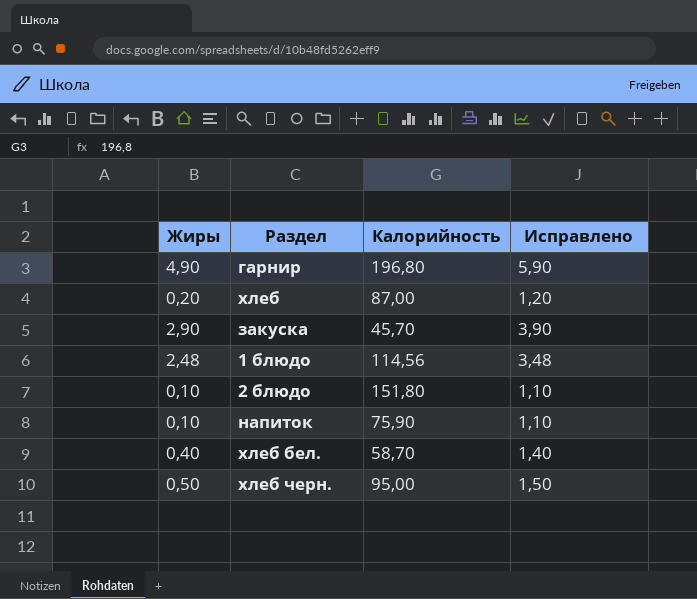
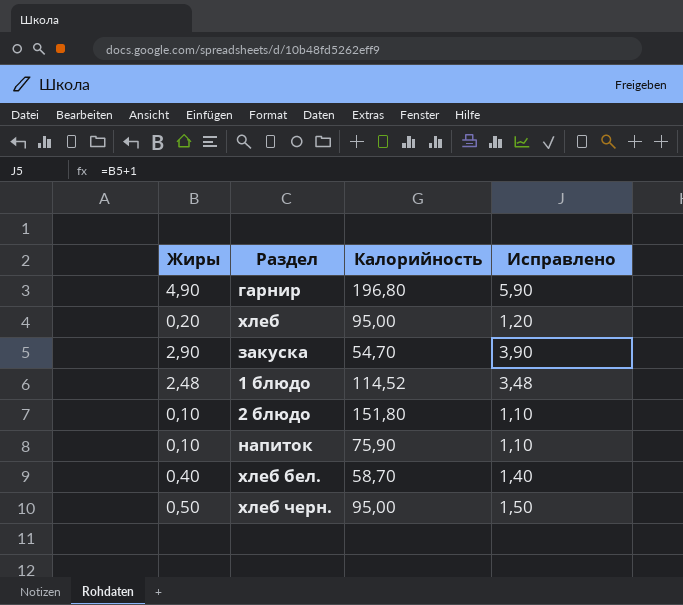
хлеб | Калорийность: 87,00 -> 95,00
закуска | Калорийность: 45,70 -> 54,70
1 блюдо | Калорийность: 114,56 -> 114,52

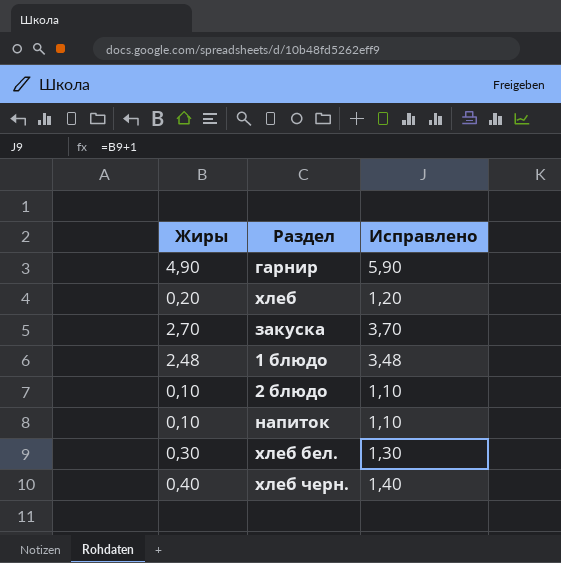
column Калорийность | position: 3 -> none
закуска | Жиры: 2,90 -> 2,70
закуска | Исправлено: 3,90 -> 3,70
хлеб бел. | Жиры: 0,40 -> 0,30
хлеб бел. | Исправлено: 1,40 -> 1,30
хлеб черн. | Жиры: 0,50 -> 0,40
хлеб черн. | Исправлено: 1,50 -> 1,40

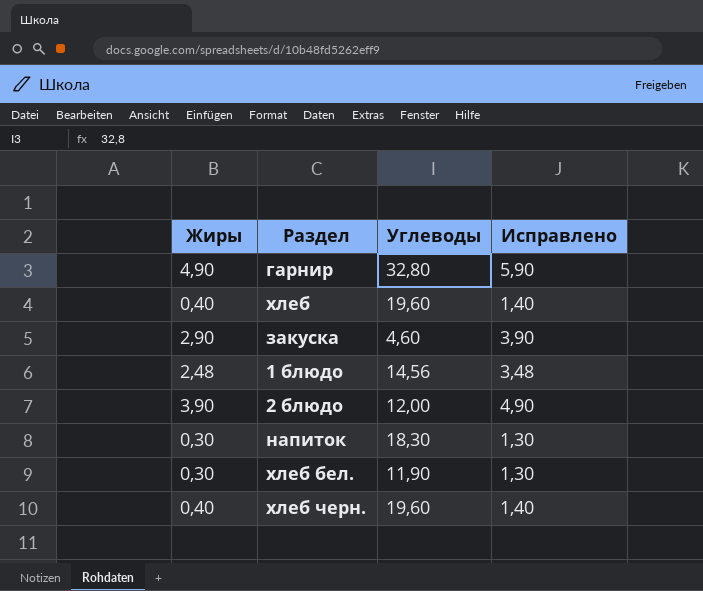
column Углеводы | position: none -> 3
хлеб | Жиры: 0,20 -> 0,40
хлеб | Исправлено: 1,20 -> 1,40
закуска | Жиры: 2,70 -> 2,90
закуска | Исправлено: 3,70 -> 3,90
2 блюдо | Жиры: 0,10 -> 3,90
2 блюдо | Исправлено: 1,10 -> 4,90
напиток | Жиры: 0,10 -> 0,30
напиток | Исправлено: 1,10 -> 1,30

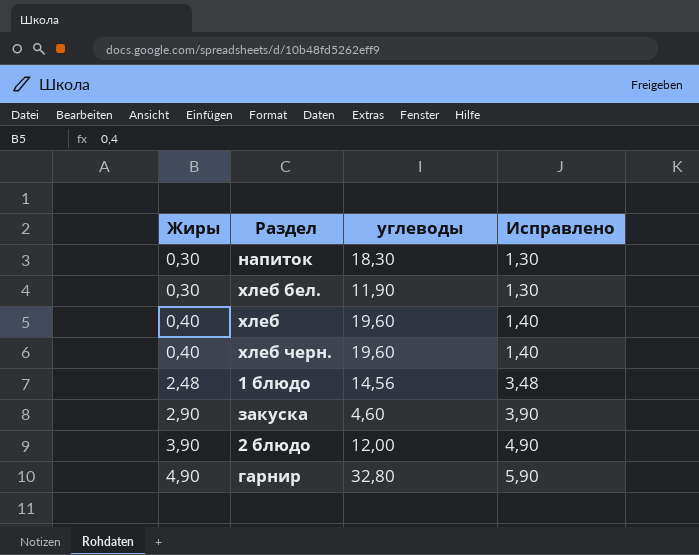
row order: none -> Жиры ascending
column name: Углеводы -> углеводы

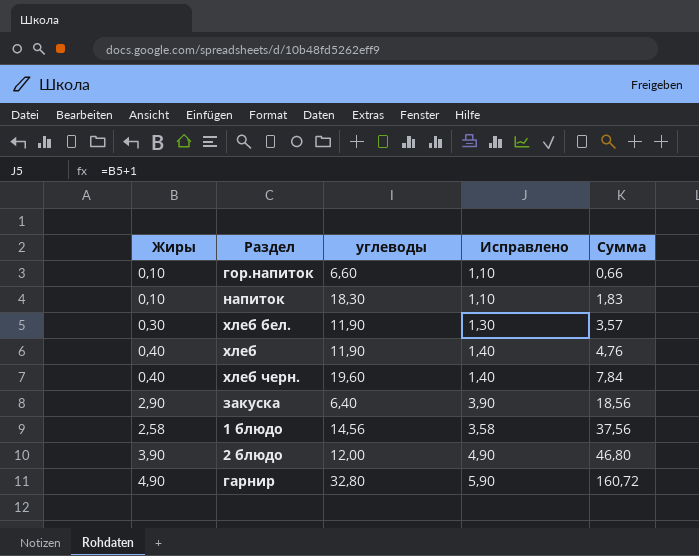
row order: Жиры ascending -> Сумма ascending
column Сумма | formula: none -> [Жиры] * [углеводы]
row гор.напиток: none -> 0,10 | 6,60 | 1,10 | 0,66
напиток | Жиры: 0,30 -> 0,10
напиток | Исправлено: 1,30 -> 1,10
хлеб | углеводы: 19,60 -> 11,90
закуска | углеводы: 4,60 -> 6,40
1 блюдо | Жиры: 2,48 -> 2,58
1 блюдо | Исправлено: 3,48 -> 3,58

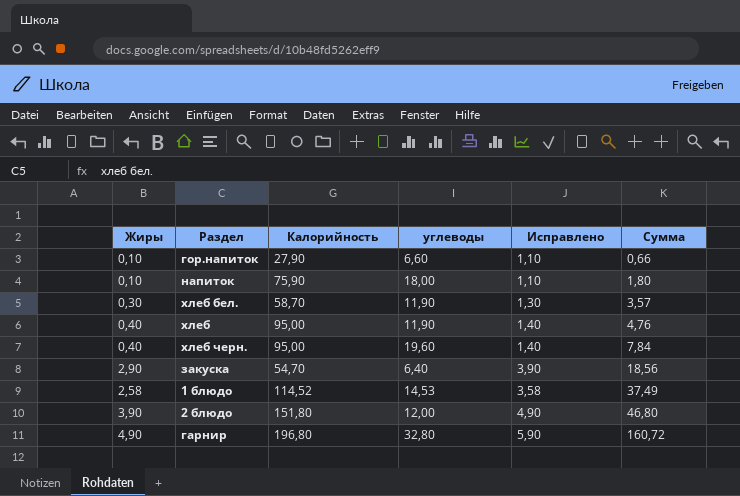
column Калорийность | position: none -> 3
напиток | углеводы: 18,30 -> 18,00
напиток | Сумма: 1,83 -> 1,80
1 блюдо | углеводы: 14,56 -> 14,53
1 блюдо | Сумма: 37,56 -> 37,49

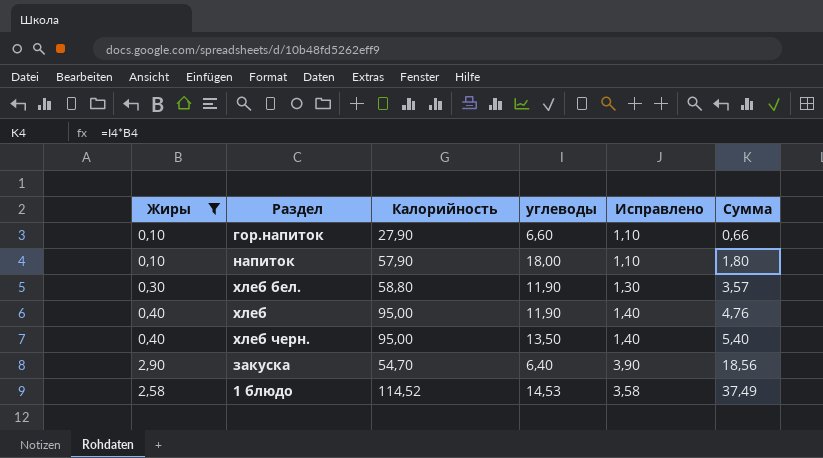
filter: none -> Жиры <= 2,90
напиток | Калорийность: 75,90 -> 57,90
хлеб бел. | Калорийность: 58,70 -> 58,80
хлеб черн. | углеводы: 19,60 -> 13,50
хлеб черн. | Сумма: 7,84 -> 5,40

